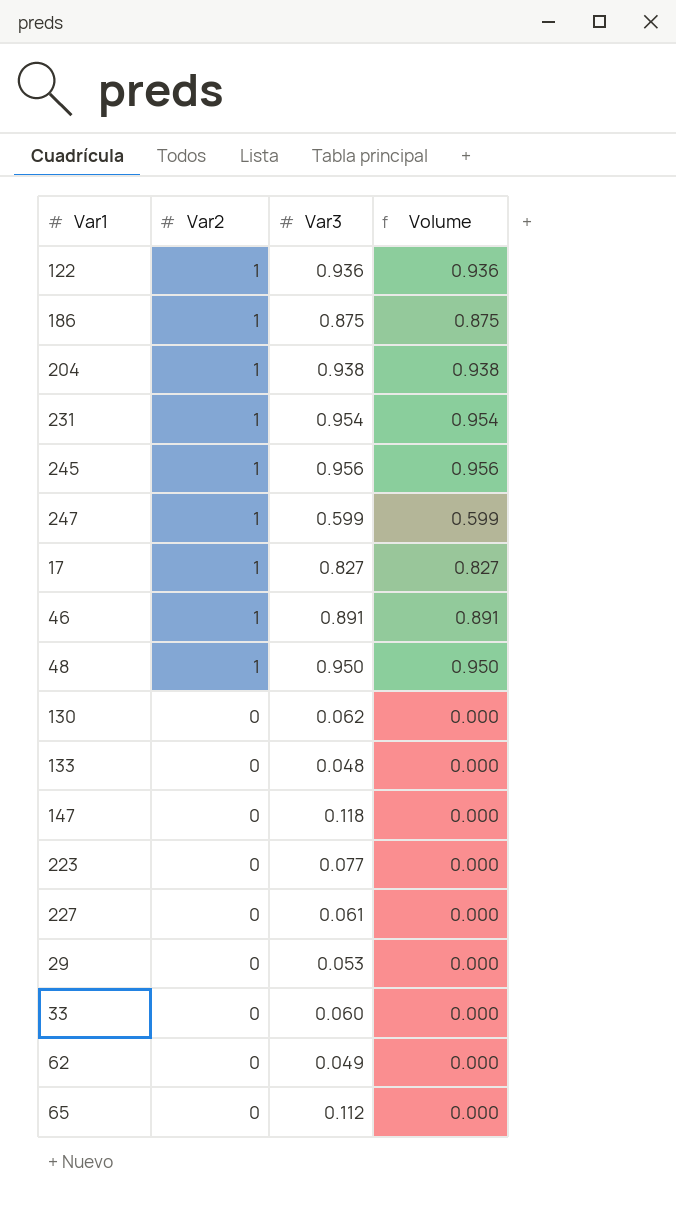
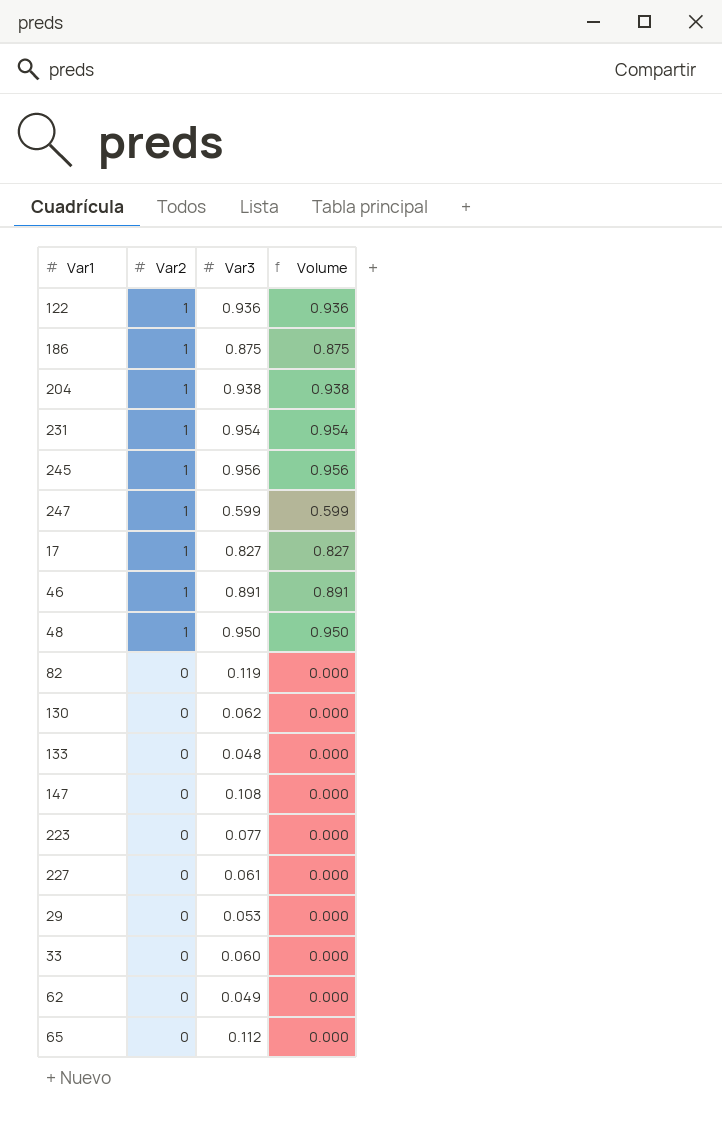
row 82: none -> 0 | 0.119 | 0.000
147 | Var3: 0.118 -> 0.108

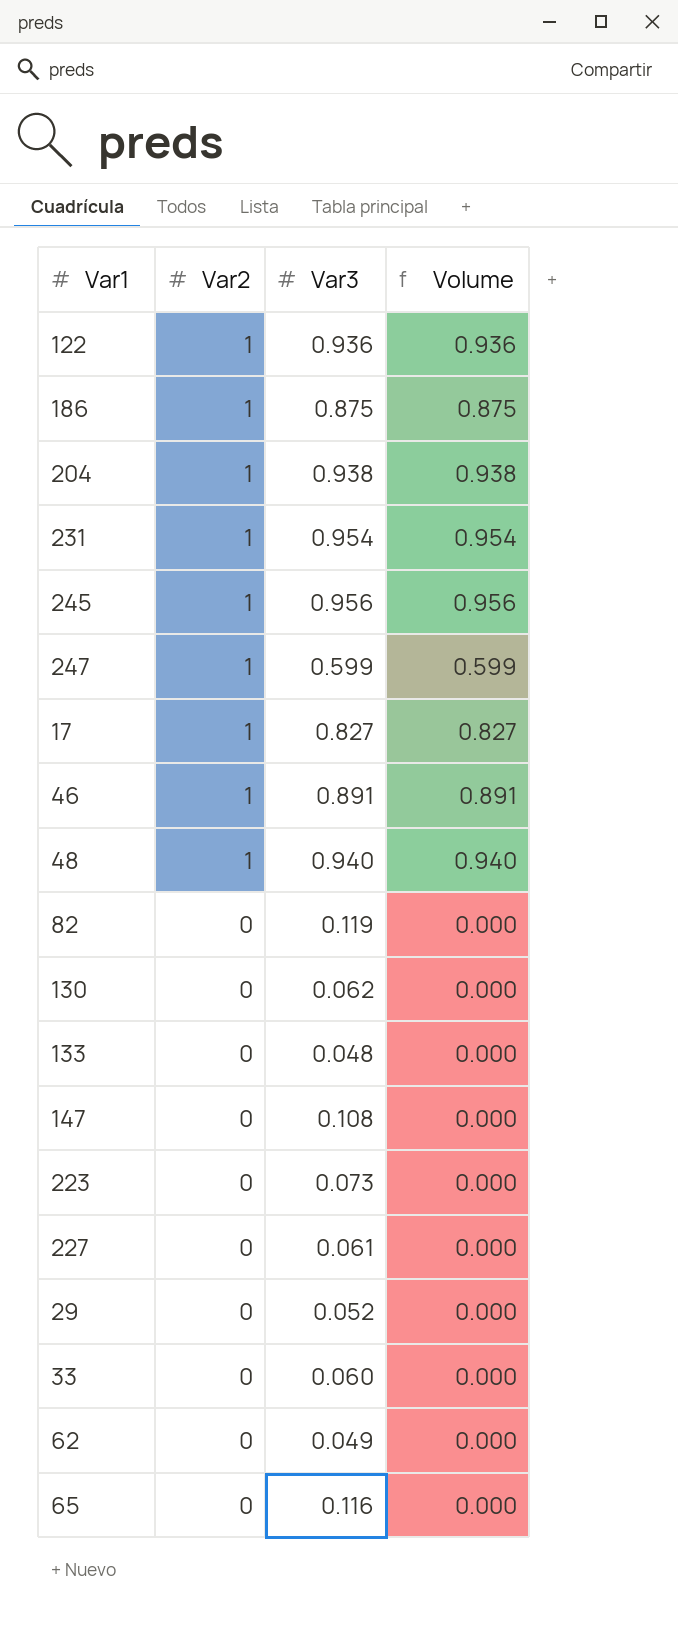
48 | Var3: 0.950 -> 0.940
48 | Volume: 0.950 -> 0.940
223 | Var3: 0.077 -> 0.073
29 | Var3: 0.053 -> 0.052
65 | Var3: 0.112 -> 0.116

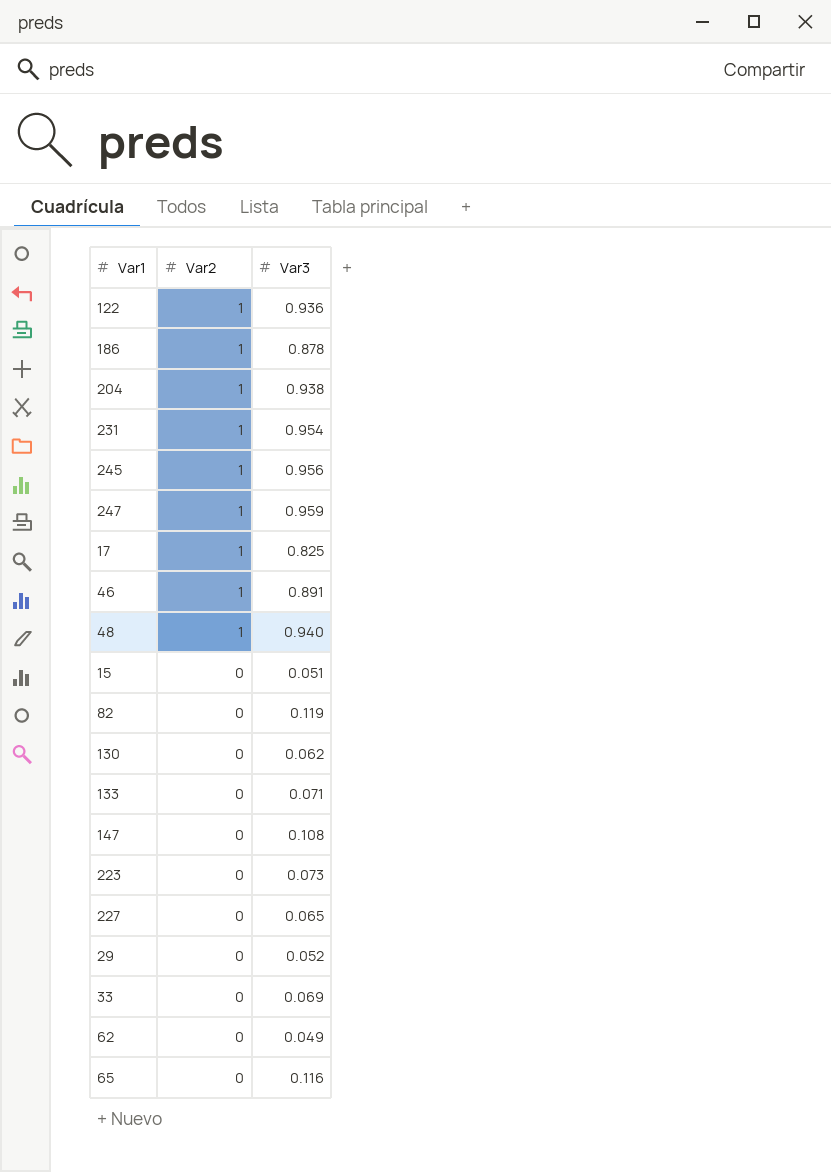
column Volume | formula: [Var2] * [Var3] -> none
186 | Var3: 0.875 -> 0.878
247 | Var3: 0.599 -> 0.959
17 | Var3: 0.827 -> 0.825
row 15: none -> 0 | 0.051
133 | Var3: 0.048 -> 0.071
227 | Var3: 0.061 -> 0.065
33 | Var3: 0.060 -> 0.069

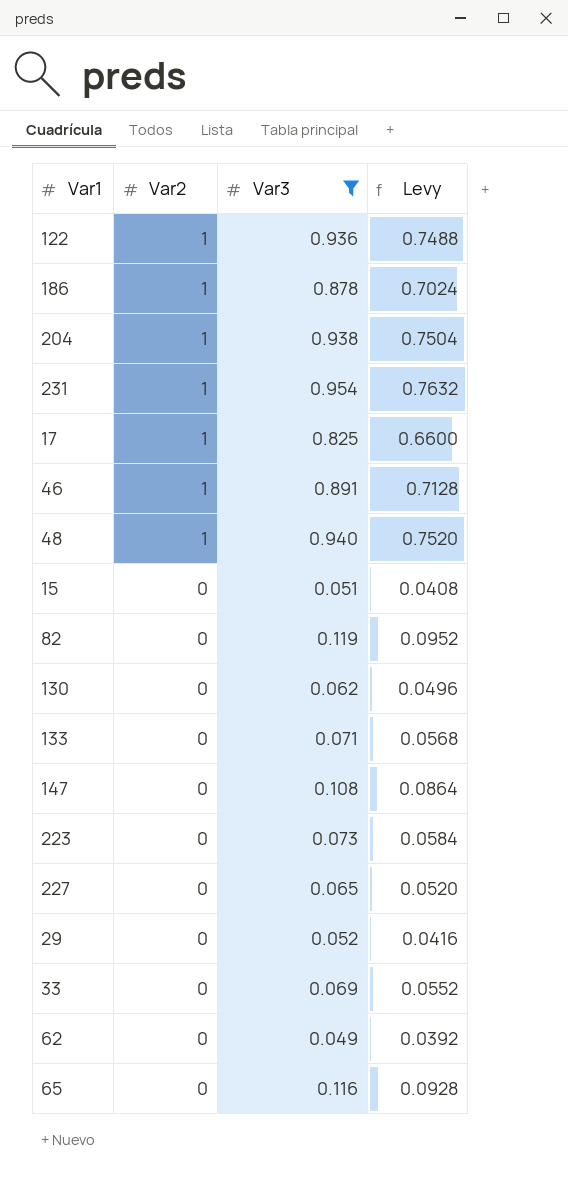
filter: none -> Var3 <= 0.954
column Levy | formula: none -> [Var3] * 0.8

